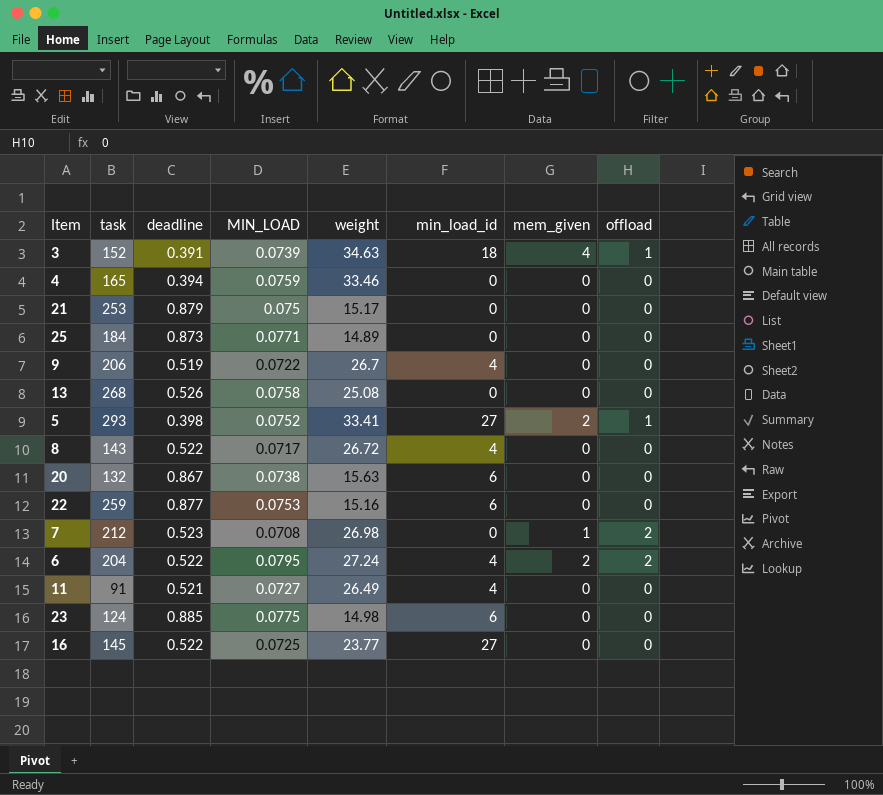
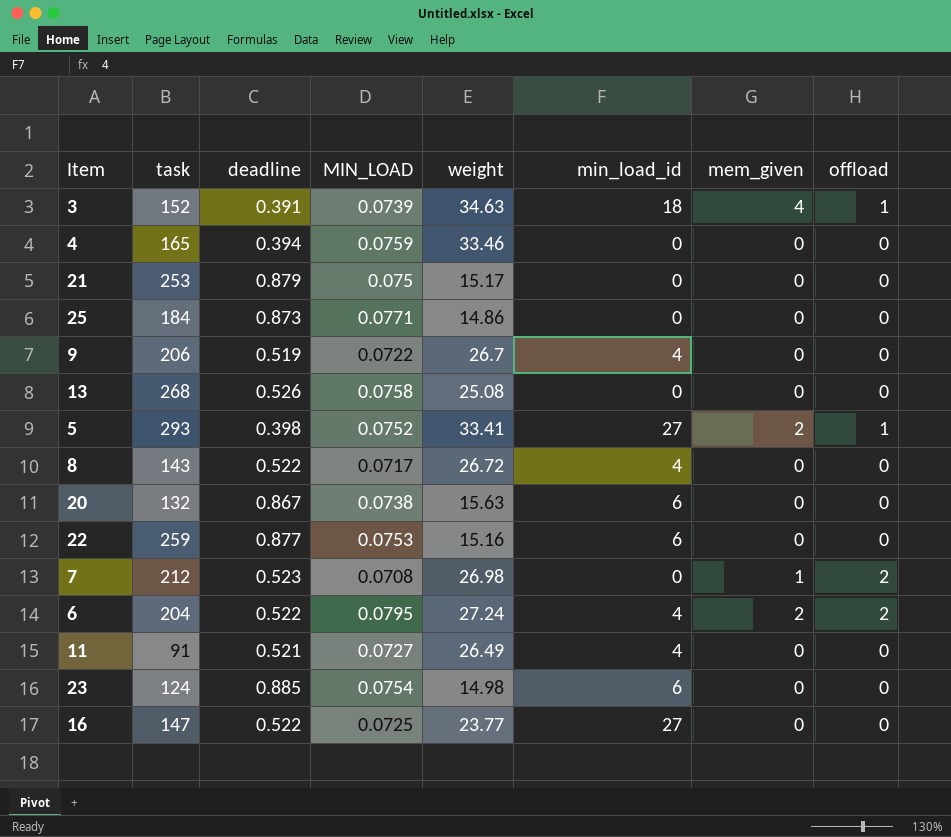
25 | weight: 14.89 -> 14.86
23 | MIN_LOAD: 0.0775 -> 0.0754
16 | task: 145 -> 147

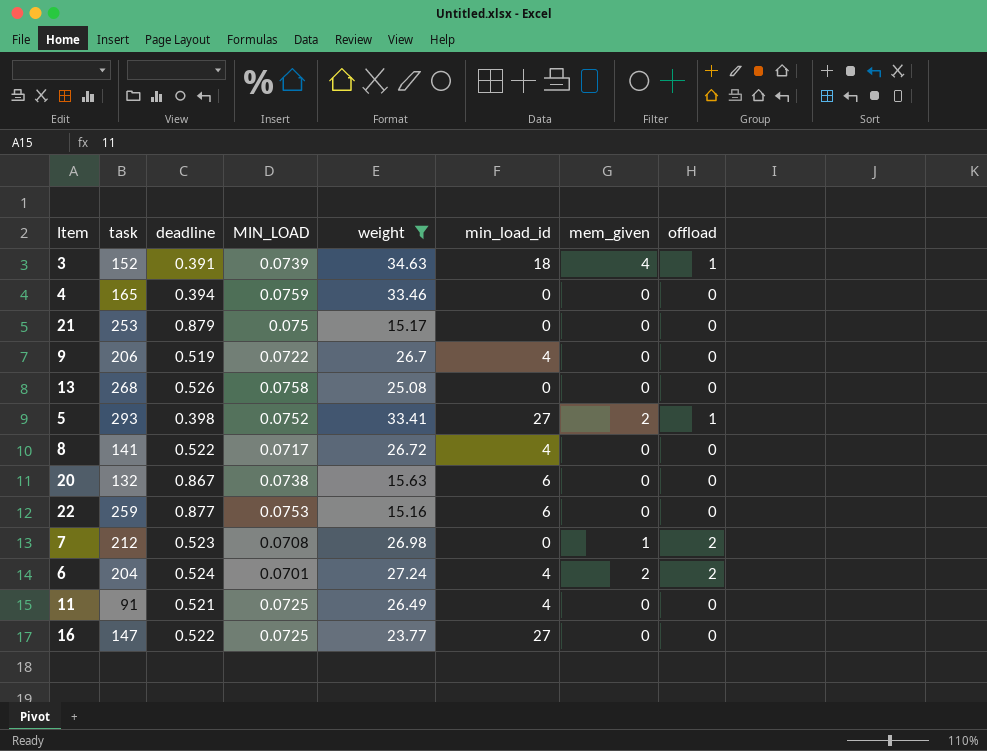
filter: none -> weight >= 15.16
8 | task: 143 -> 141
6 | deadline: 0.522 -> 0.524
6 | MIN_LOAD: 0.0795 -> 0.0701
11 | MIN_LOAD: 0.0727 -> 0.0725

